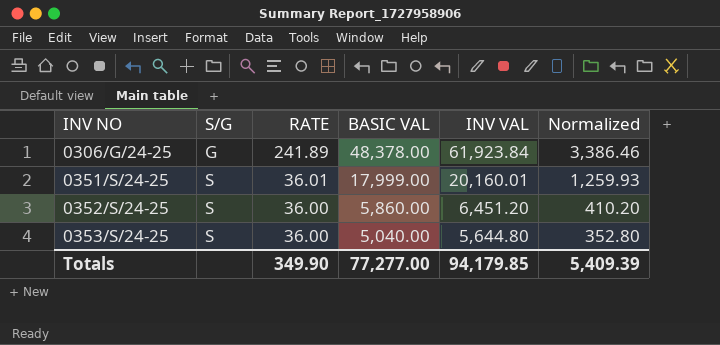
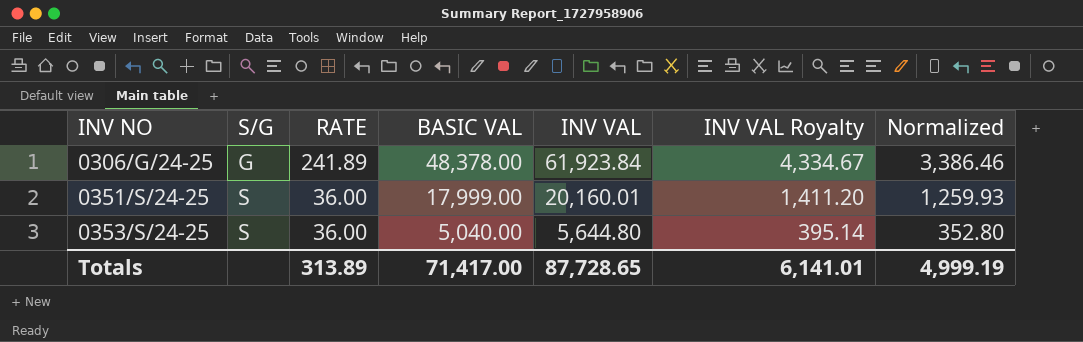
column INV VAL Royalty | formula: none -> [INV VAL] * 0.07
row 0352/S/24-25: S | 36.00 | 5,860.00 | 6,451.20 | 410.20 -> none
0351/S/24-25 | RATE: 36.01 -> 36.00
Totals | RATE: 349.90 -> 313.89
Totals | BASIC VAL: 77,277.00 -> 71,417.00
Totals | INV VAL: 94,179.85 -> 87,728.65
Totals | Normalized: 5,409.39 -> 4,999.19

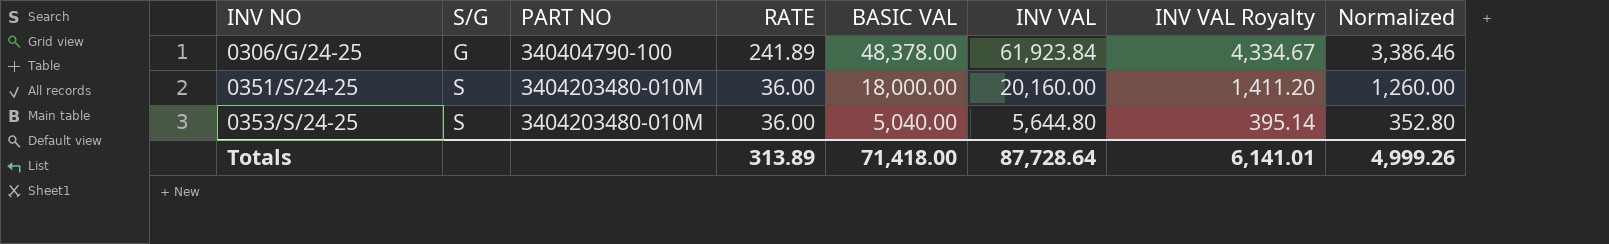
column PART NO | position: none -> 3
0351/S/24-25 | BASIC VAL: 17,999.00 -> 18,000.00
0351/S/24-25 | INV VAL: 20,160.01 -> 20,160.00
0351/S/24-25 | Normalized: 1,259.93 -> 1,260.00
Totals | BASIC VAL: 71,417.00 -> 71,418.00
Totals | INV VAL: 87,728.65 -> 87,728.64
Totals | Normalized: 4,999.19 -> 4,999.26

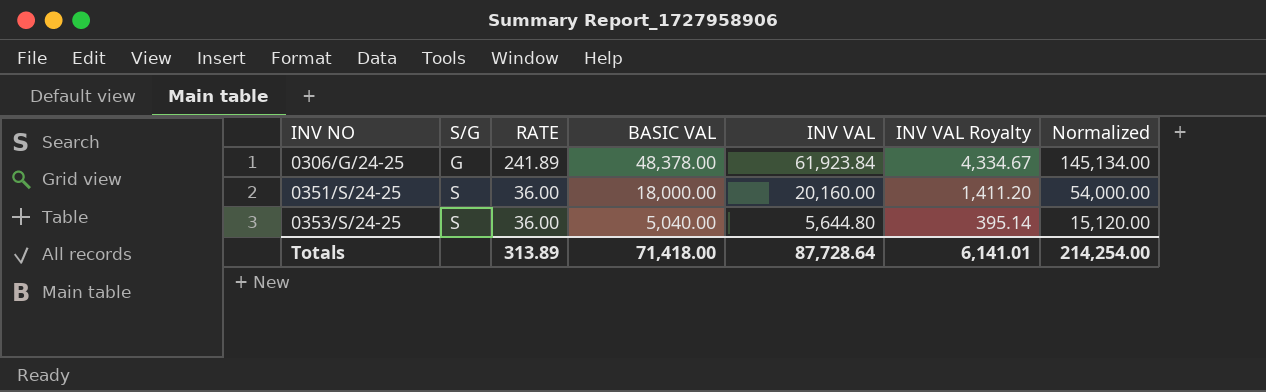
column PART NO | position: 3 -> none
column Normalized | formula: [BASIC VAL] * 0.07 -> [BASIC VAL] * 3
Totals | Normalized: 4,999.26 -> 214,254.00

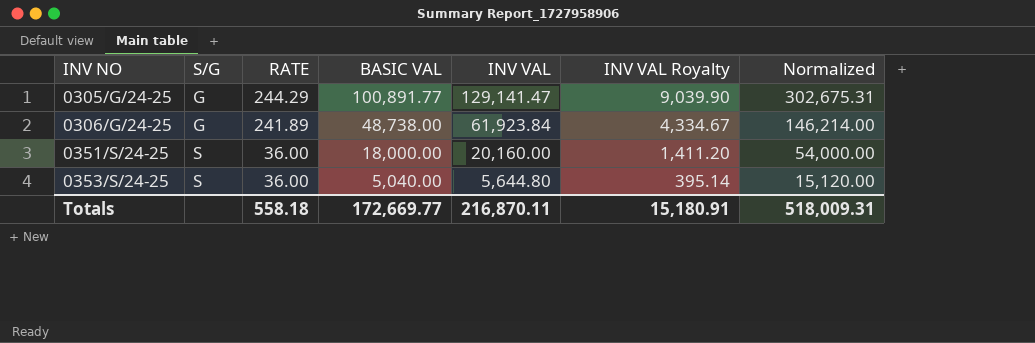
row 0305/G/24-25: none -> G | 244.29 | 100,891.77 | 129,141.47 | 9,039.90 | 302,675.31
0306/G/24-25 | BASIC VAL: 48,378.00 -> 48,738.00
0306/G/24-25 | Normalized: 145,134.00 -> 146,214.00
Totals | RATE: 313.89 -> 558.18
Totals | BASIC VAL: 71,418.00 -> 172,669.77
Totals | INV VAL: 87,728.64 -> 216,870.11
Totals | INV VAL Royalty: 6,141.01 -> 15,180.91
Totals | Normalized: 214,254.00 -> 518,009.31

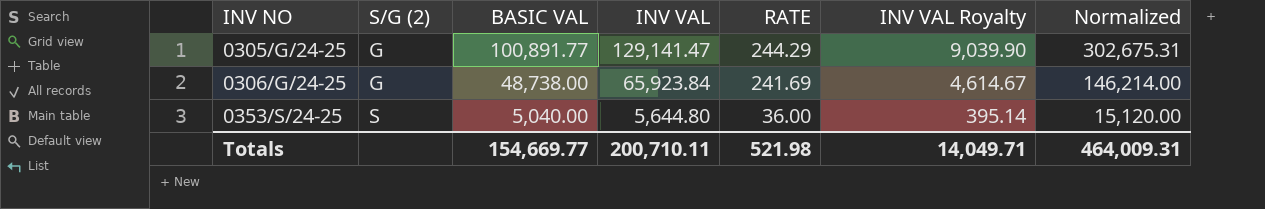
column name: S/G -> S/G (2)
column RATE | position: 3 -> 5
row 0351/S/24-25: S | 36.00 | 18,000.00 | 20,160.00 | 1,411.20 | 54,000.00 -> none
0306/G/24-25 | INV VAL: 61,923.84 -> 65,923.84
0306/G/24-25 | RATE: 241.89 -> 241.69
0306/G/24-25 | INV VAL Royalty: 4,334.67 -> 4,614.67
Totals | BASIC VAL: 172,669.77 -> 154,669.77
Totals | INV VAL: 216,870.11 -> 200,710.11
Totals | RATE: 558.18 -> 521.98
Totals | INV VAL Royalty: 15,180.91 -> 14,049.71
Totals | Normalized: 518,009.31 -> 464,009.31

